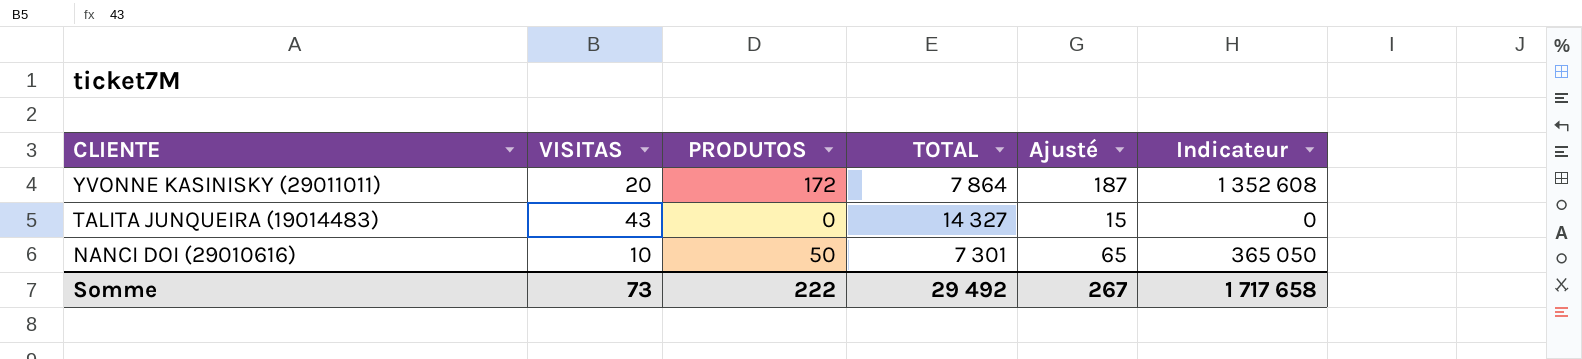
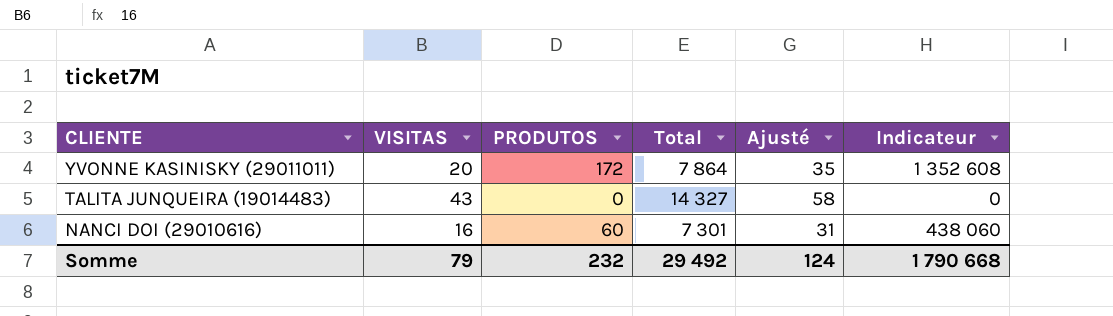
column name: TOTAL -> Total
column Ajusté | formula: [PRODUTOS] + 15 -> [VISITAS] + 15
NANCI DOI (29010616) | VISITAS: 10 -> 16
NANCI DOI (29010616) | PRODUTOS: 50 -> 60
NANCI DOI (29010616) | Indicateur: 365 050 -> 438 060
Somme | VISITAS: 73 -> 79
Somme | PRODUTOS: 222 -> 232
Somme | Ajusté: 267 -> 124
Somme | Indicateur: 1 717 658 -> 1 790 668

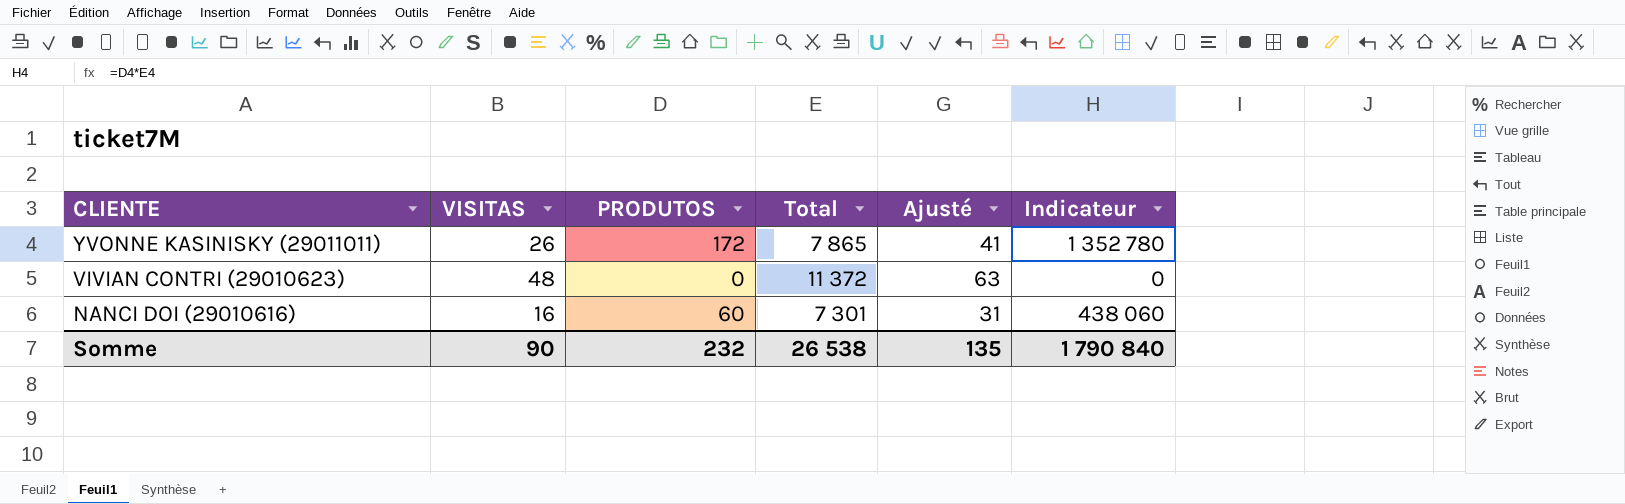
row TALITA JUNQUEIRA (19014483): 43 | 0 | 14 327 | 58 | 0 -> none
YVONNE KASINISKY (29011011) | VISITAS: 20 -> 26
YVONNE KASINISKY (29011011) | Total: 7 864 -> 7 865
YVONNE KASINISKY (29011011) | Ajusté: 35 -> 41
YVONNE KASINISKY (29011011) | Indicateur: 1 352 608 -> 1 352 780
row VIVIAN CONTRI (29010623): none -> 48 | 0 | 11 372 | 63 | 0
Somme | VISITAS: 79 -> 90
Somme | Total: 29 492 -> 26 538
Somme | Ajusté: 124 -> 135
Somme | Indicateur: 1 790 668 -> 1 790 840

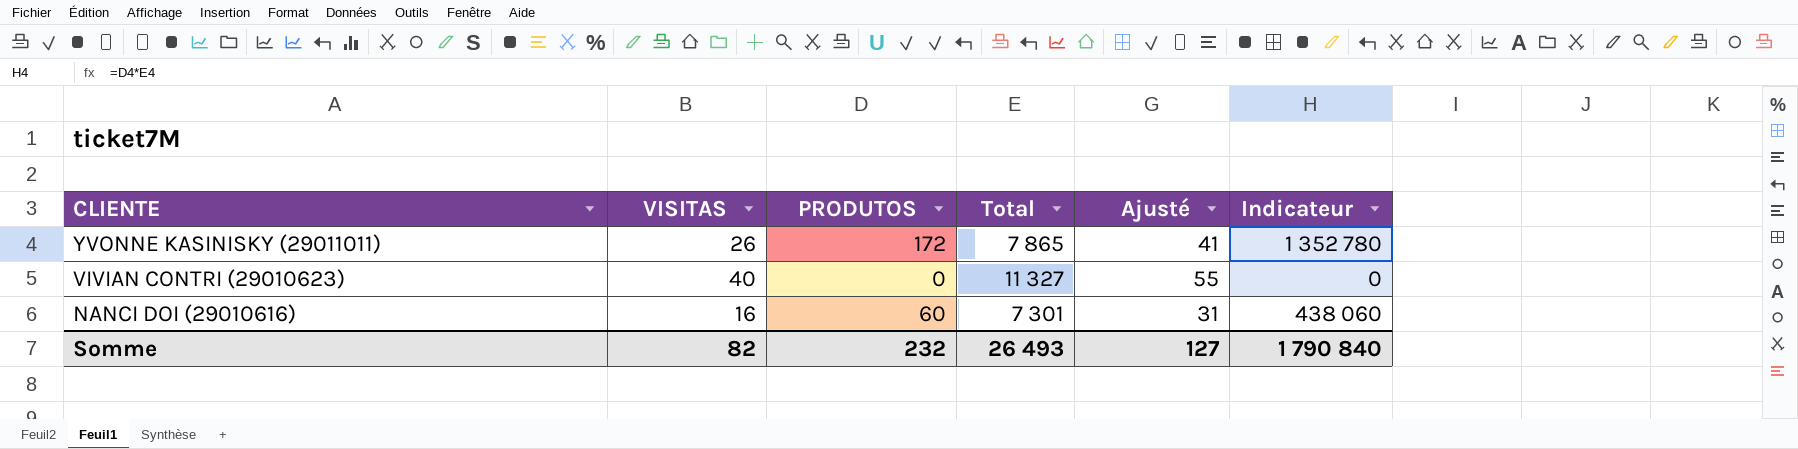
VIVIAN CONTRI (29010623) | VISITAS: 48 -> 40
VIVIAN CONTRI (29010623) | Total: 11 372 -> 11 327
VIVIAN CONTRI (29010623) | Ajusté: 63 -> 55
Somme | VISITAS: 90 -> 82
Somme | Total: 26 538 -> 26 493
Somme | Ajusté: 135 -> 127

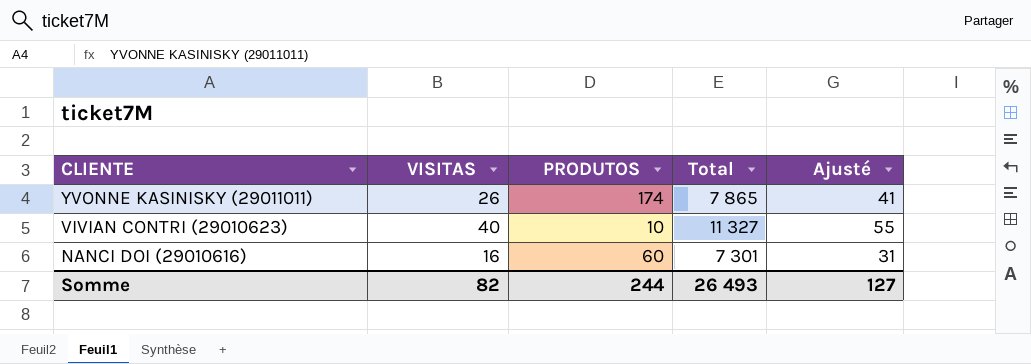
column Indicateur | formula: [PRODUTOS] * [Total] -> none
YVONNE KASINISKY (29011011) | PRODUTOS: 172 -> 174
VIVIAN CONTRI (29010623) | PRODUTOS: 0 -> 10
Somme | PRODUTOS: 232 -> 244

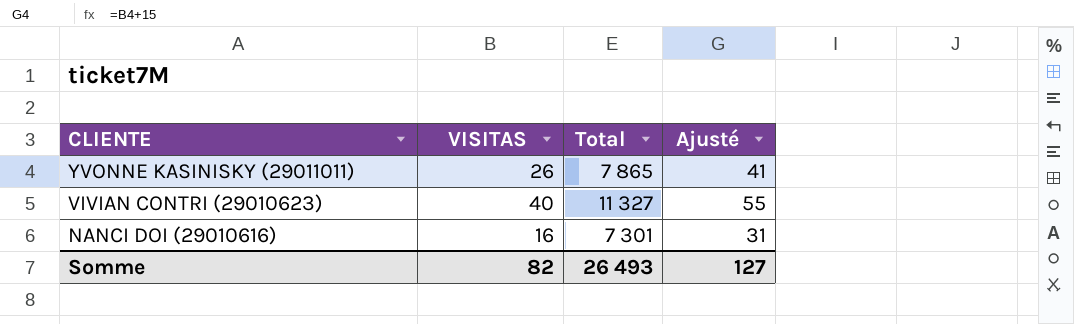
column PRODUTOS | position: 3 -> none

